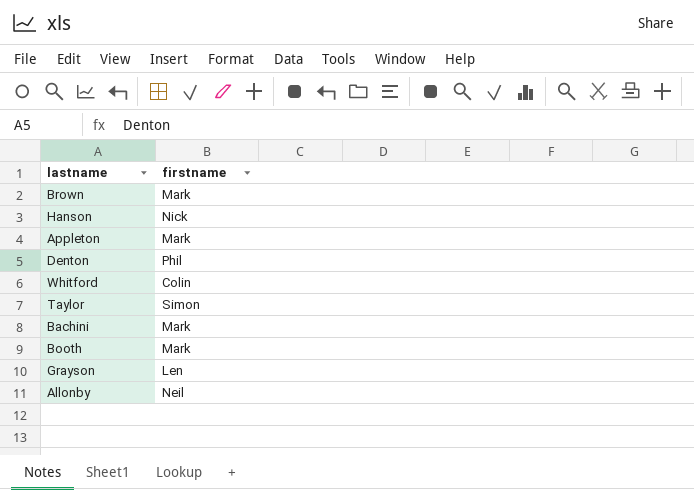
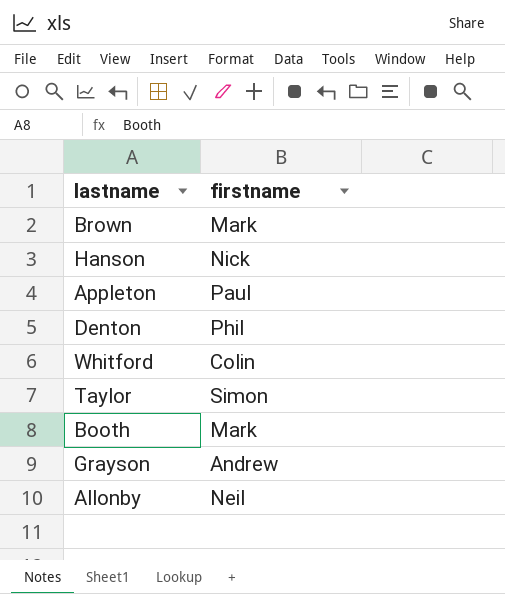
row Bachini: Mark -> none
Appleton | firstname: Mark -> Paul
Grayson | firstname: Len -> Andrew

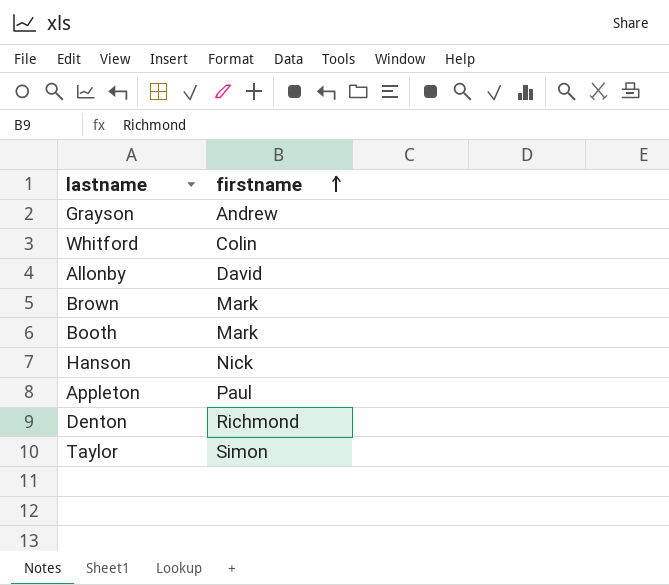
row order: none -> firstname ascending
Allonby | firstname: Neil -> David
Denton | firstname: Phil -> Richmond

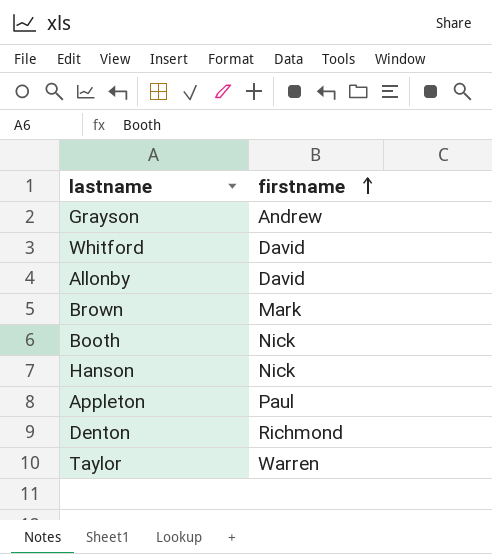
Whitford | firstname: Colin -> David
Booth | firstname: Mark -> Nick
Taylor | firstname: Simon -> Warren

